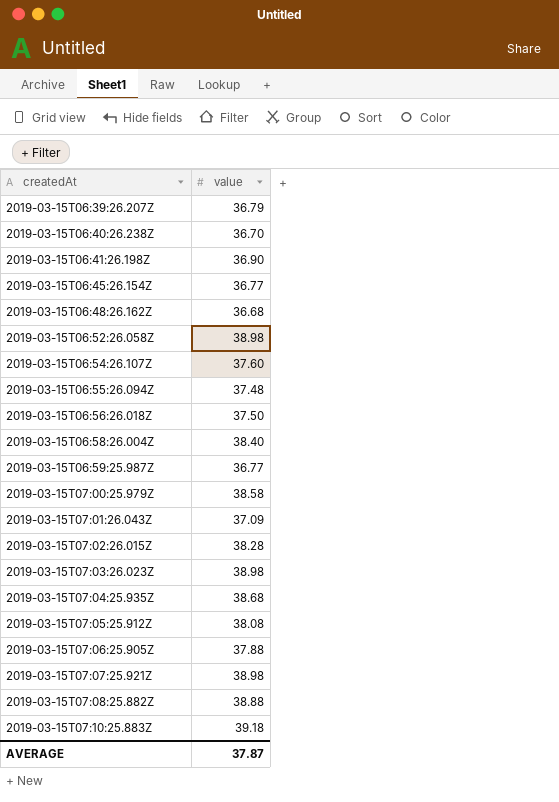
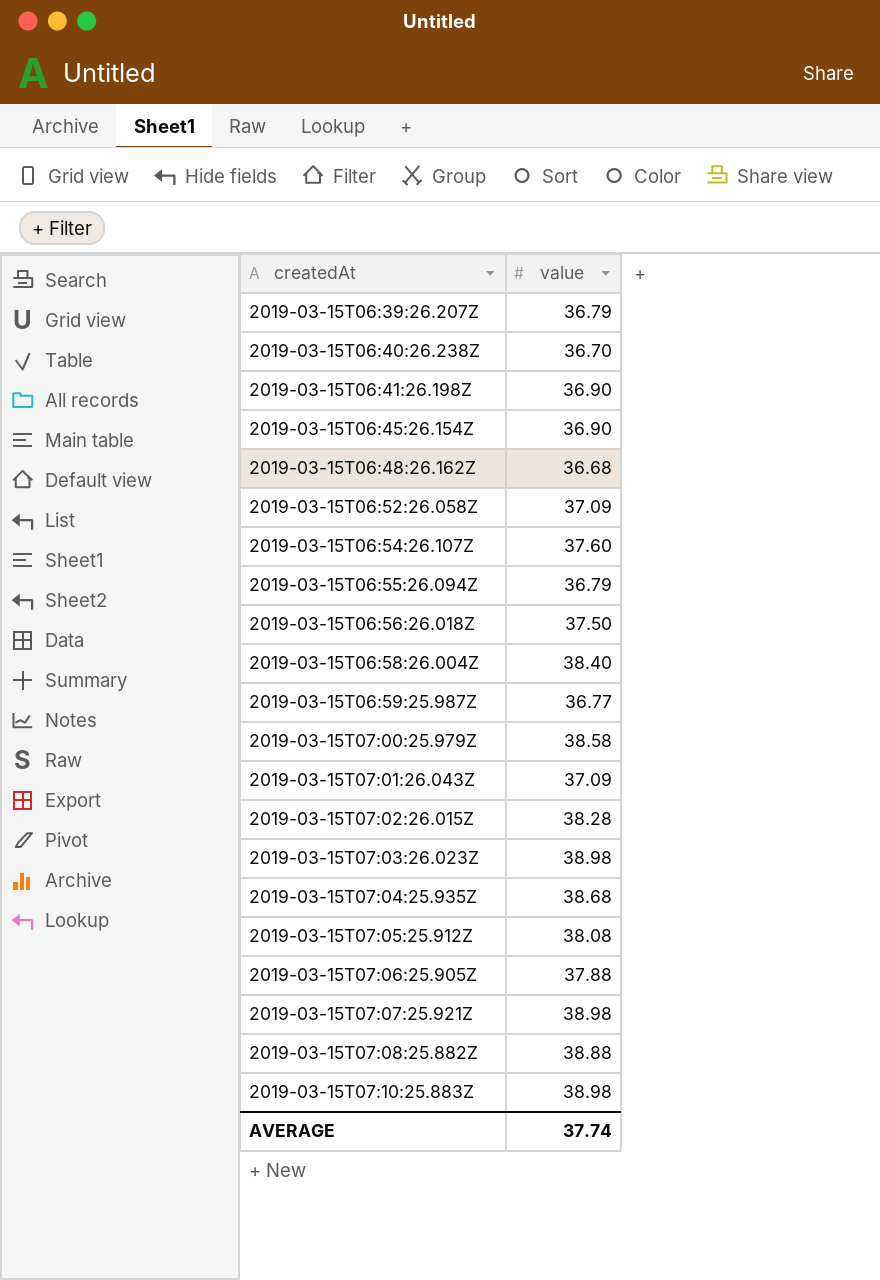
2019-03-15T06:45:26.154Z | value: 36.77 -> 36.90
2019-03-15T06:52:26.058Z | value: 38.98 -> 37.09
2019-03-15T06:55:26.094Z | value: 37.48 -> 36.79
2019-03-15T07:10:25.883Z | value: 39.18 -> 38.98
AVERAGE | value: 37.87 -> 37.74

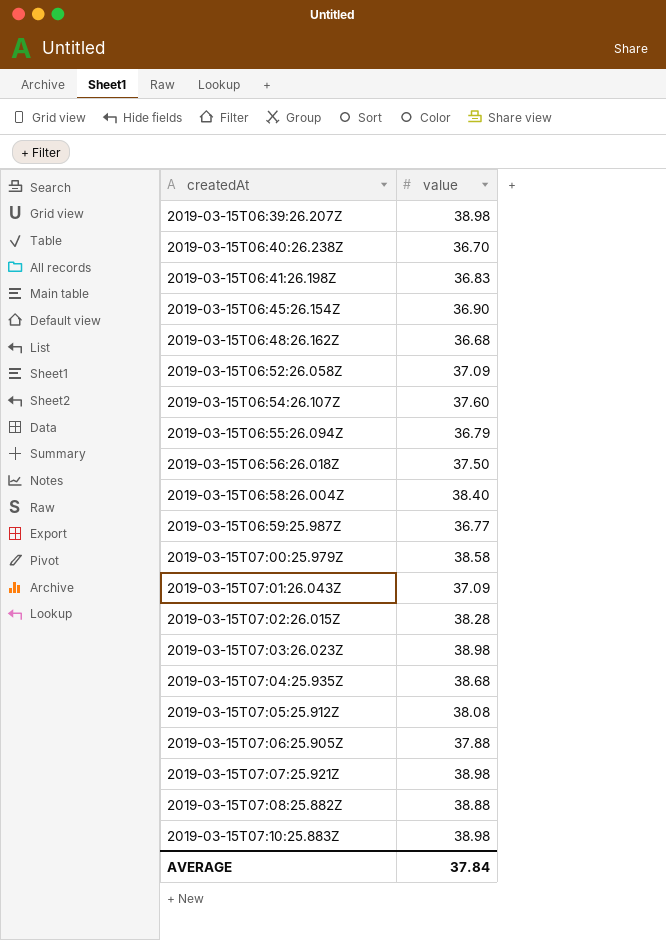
2019-03-15T06:39:26.207Z | value: 36.79 -> 38.98
2019-03-15T06:41:26.198Z | value: 36.90 -> 36.83
AVERAGE | value: 37.74 -> 37.84

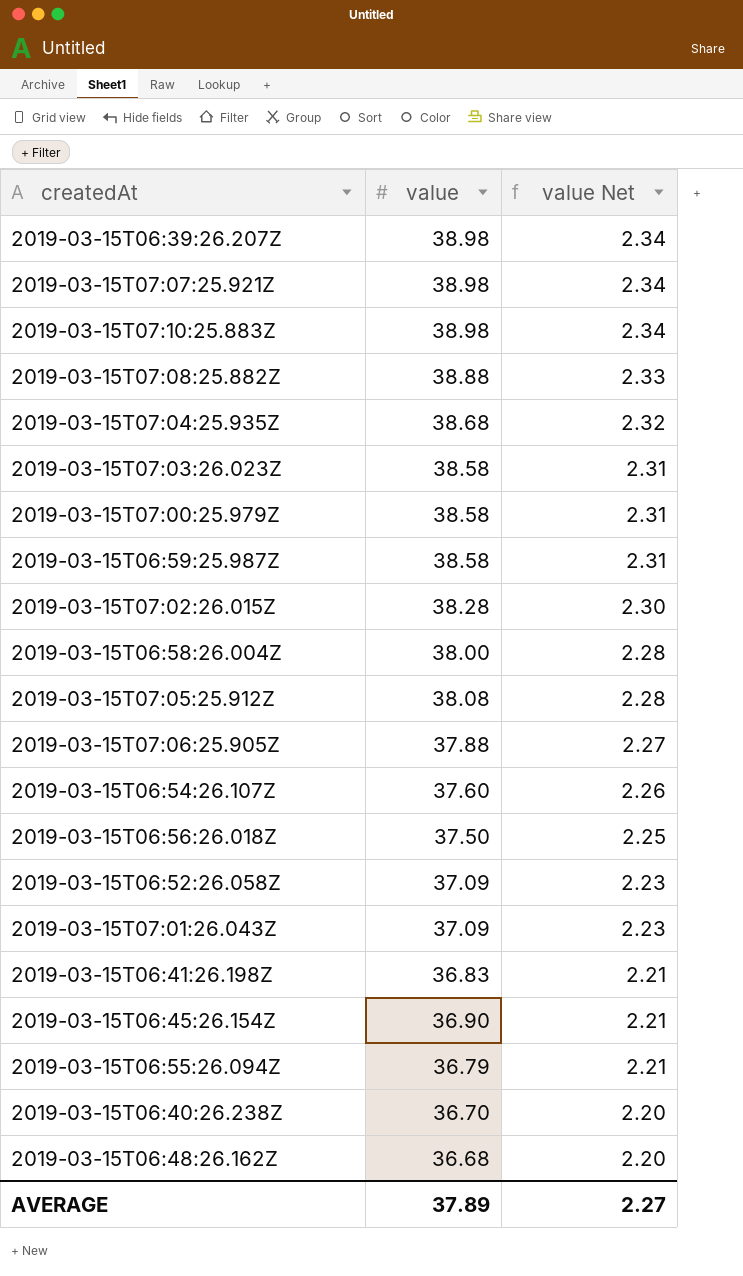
row order: createdAt ascending -> value Net descending
column value Net | formula: none -> [value] * 0.06
2019-03-15T07:03:26.023Z | value: 38.98 -> 38.58
2019-03-15T06:59:25.987Z | value: 36.77 -> 38.58
2019-03-15T06:58:26.004Z | value: 38.40 -> 38.00
AVERAGE | value: 37.84 -> 37.89

